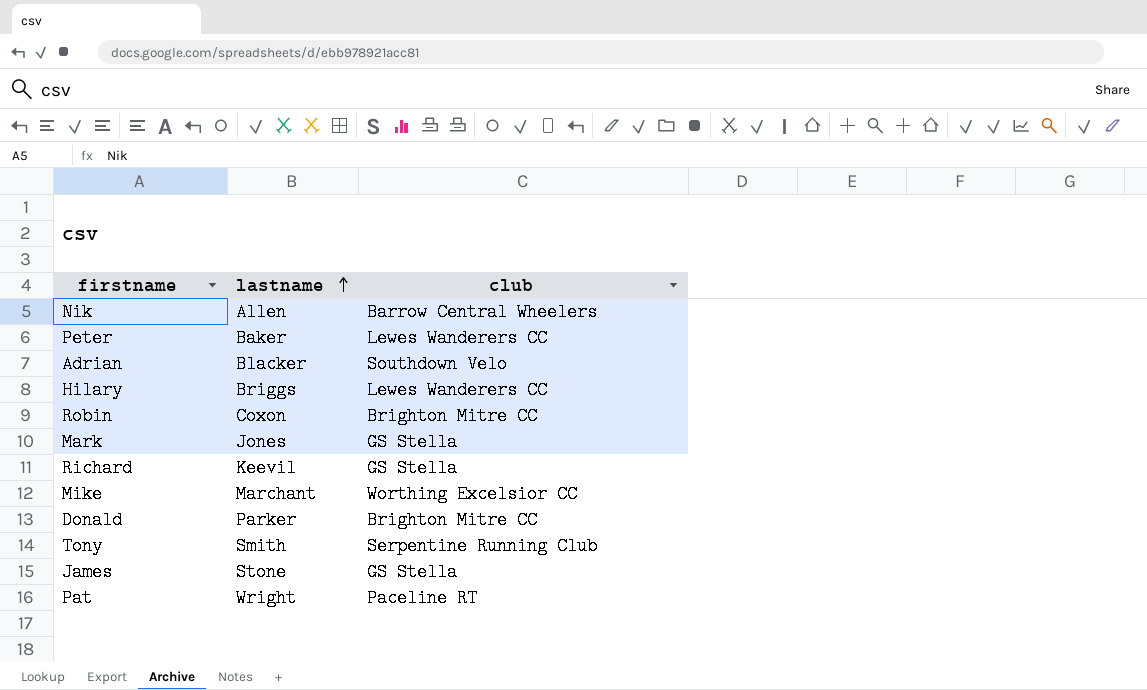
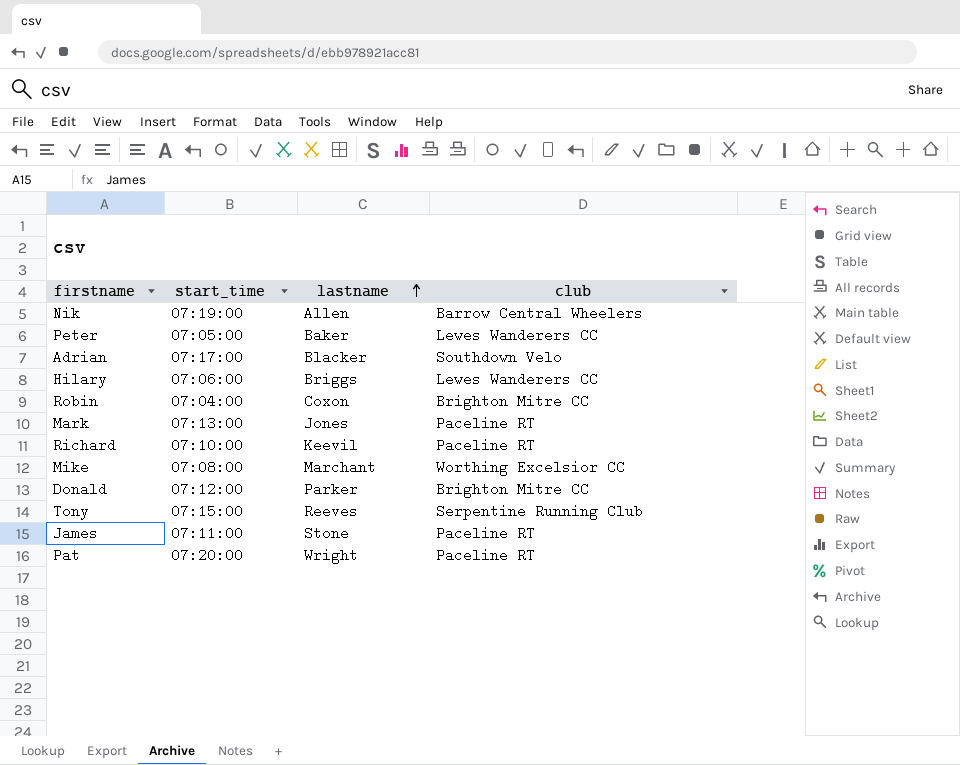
column start_time | position: none -> 2
Mark | club: GS Stella -> Paceline RT
Richard | club: GS Stella -> Paceline RT
Tony | lastname: Smith -> Reeves
James | club: GS Stella -> Paceline RT

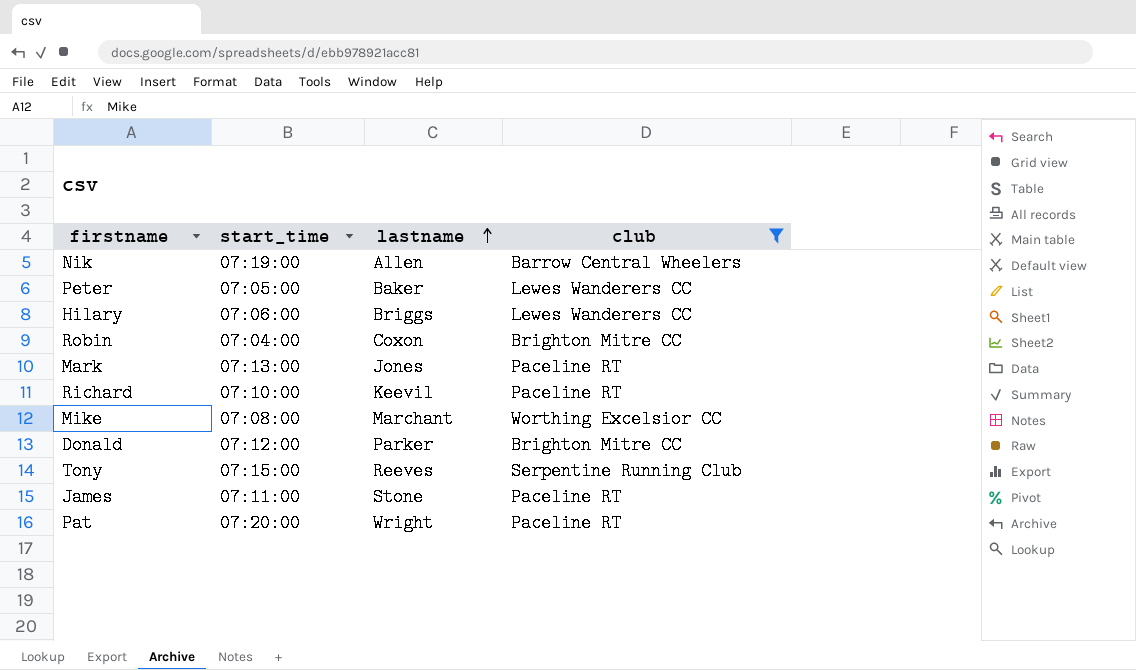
filter: none -> club != Southdown Velo

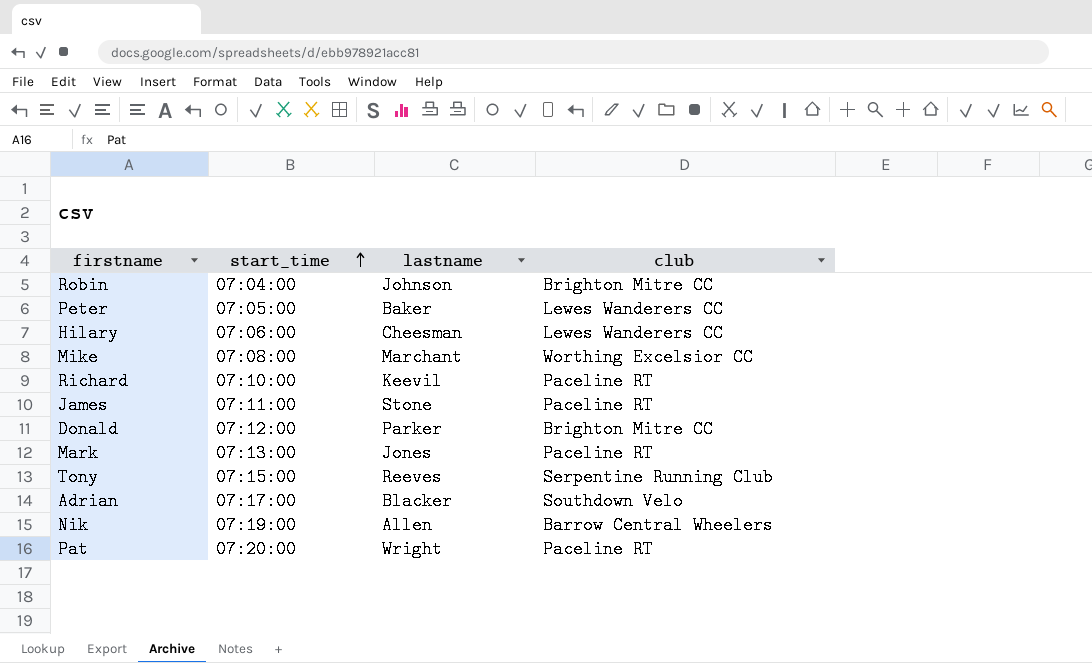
filter: club != Southdown Velo -> none
row order: lastname ascending -> start_time ascending
Robin | lastname: Coxon -> Johnson
Hilary | lastname: Briggs -> Cheesman

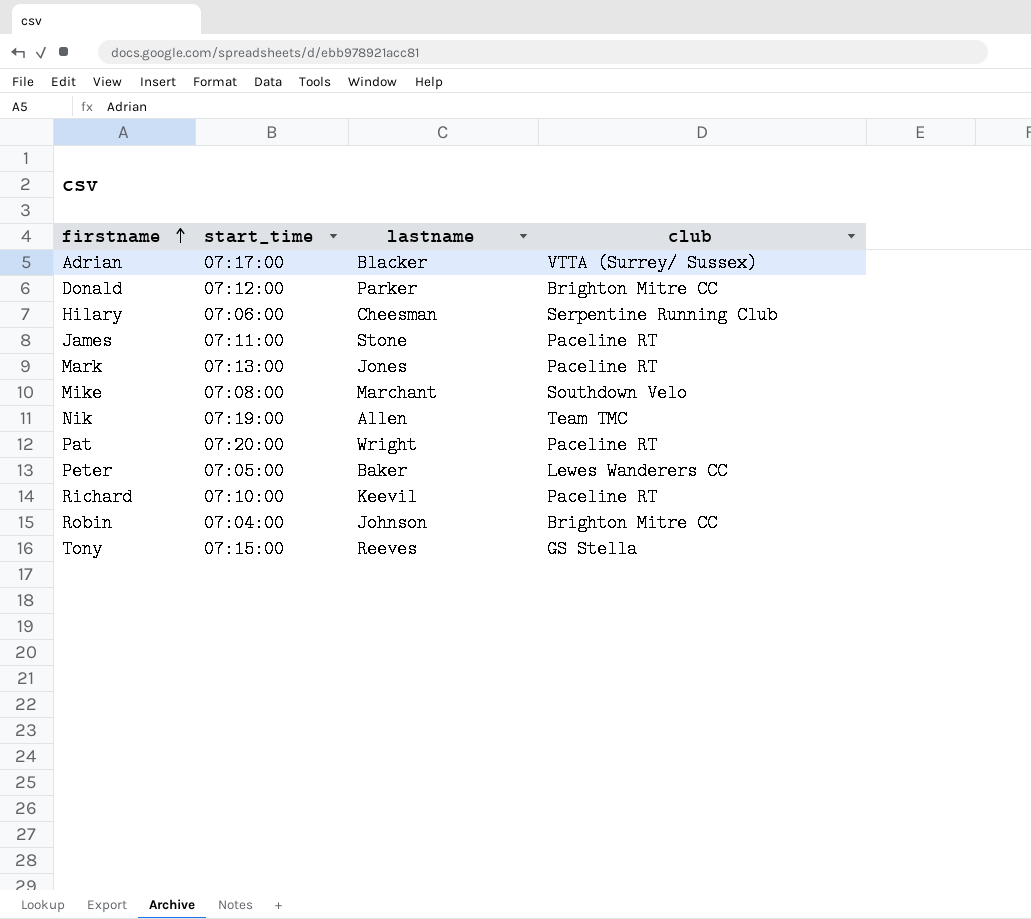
row order: start_time ascending -> firstname ascending
Adrian | club: Southdown Velo -> VTTA (Surrey/ Sussex)
Hilary | club: Lewes Wanderers CC -> Serpentine Running Club
Mike | club: Worthing Excelsior CC -> Southdown Velo
Nik | club: Barrow Central Wheelers -> Team TMC
Tony | club: Serpentine Running Club -> GS Stella

